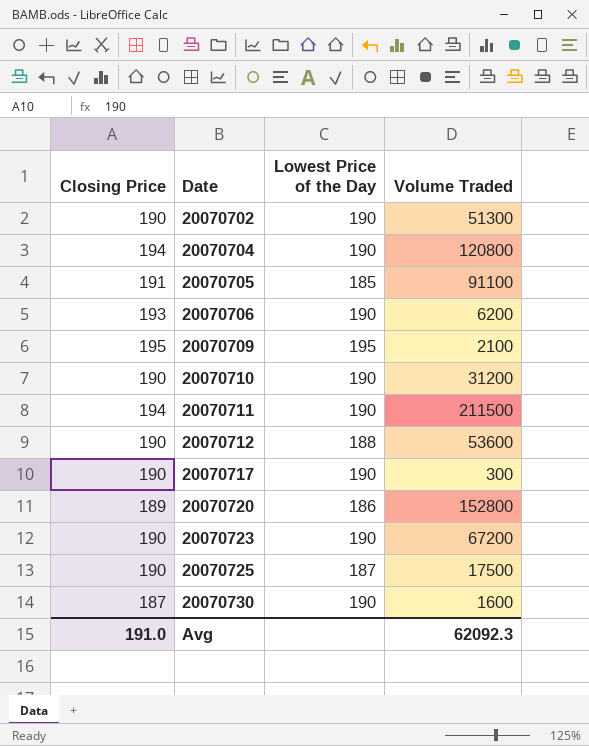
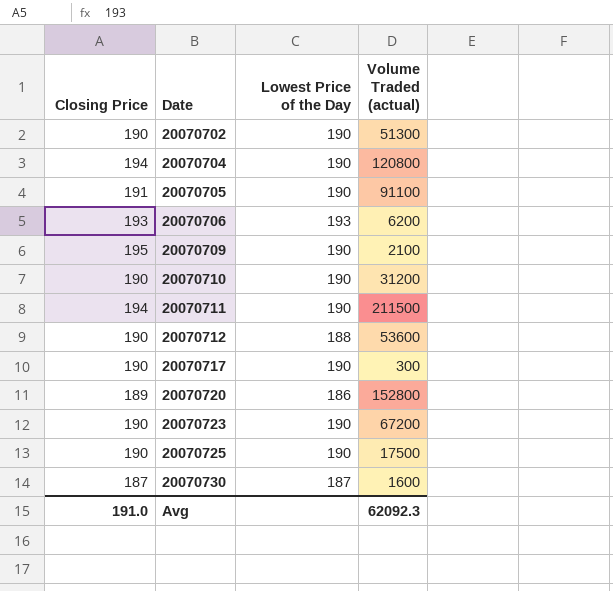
column name: Volume Traded -> Volume Traded (actual)
20070705 | Lowest Price of the Day: 185 -> 190
20070706 | Lowest Price of the Day: 190 -> 193
20070709 | Lowest Price of the Day: 195 -> 190
20070725 | Lowest Price of the Day: 187 -> 190
20070730 | Lowest Price of the Day: 190 -> 187

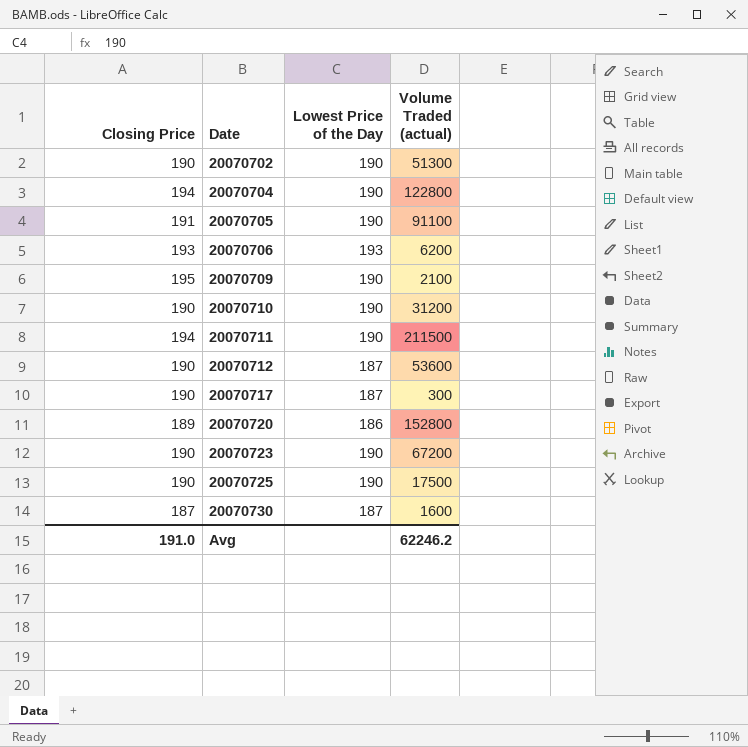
20070704 | Volume Traded (actual): 120800 -> 122800
20070712 | Lowest Price of the Day: 188 -> 187
20070717 | Lowest Price of the Day: 190 -> 187
Avg | Volume Traded (actual): 62092.3 -> 62246.2

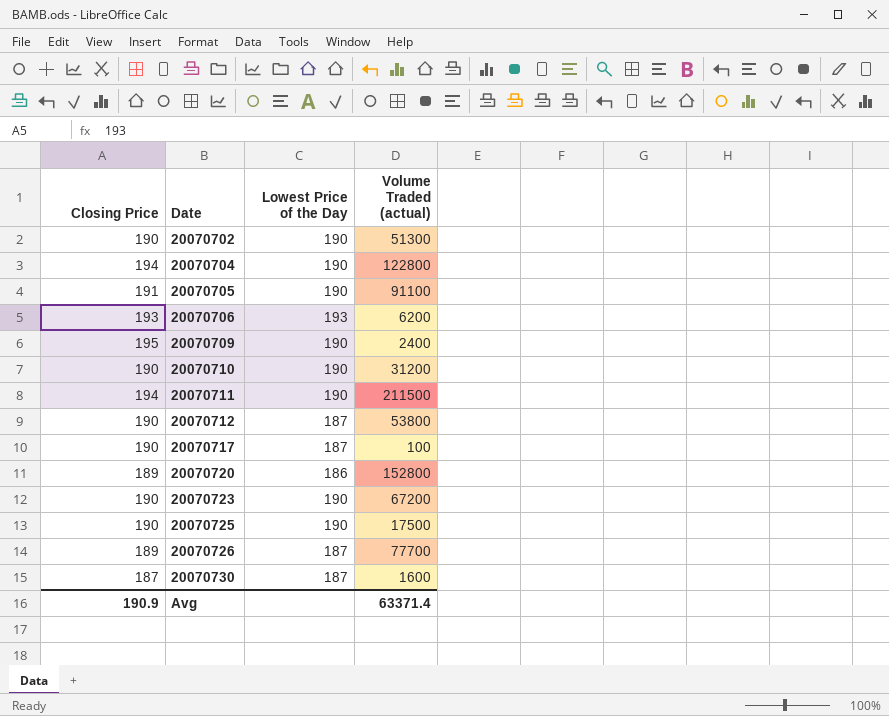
20070709 | Volume Traded (actual): 2100 -> 2400
20070712 | Volume Traded (actual): 53600 -> 53800
20070717 | Volume Traded (actual): 300 -> 100
row 20070726: none -> 189 | 187 | 77700
Avg | Closing Price: 191.0 -> 190.9
Avg | Volume Traded (actual): 62246.2 -> 63371.4

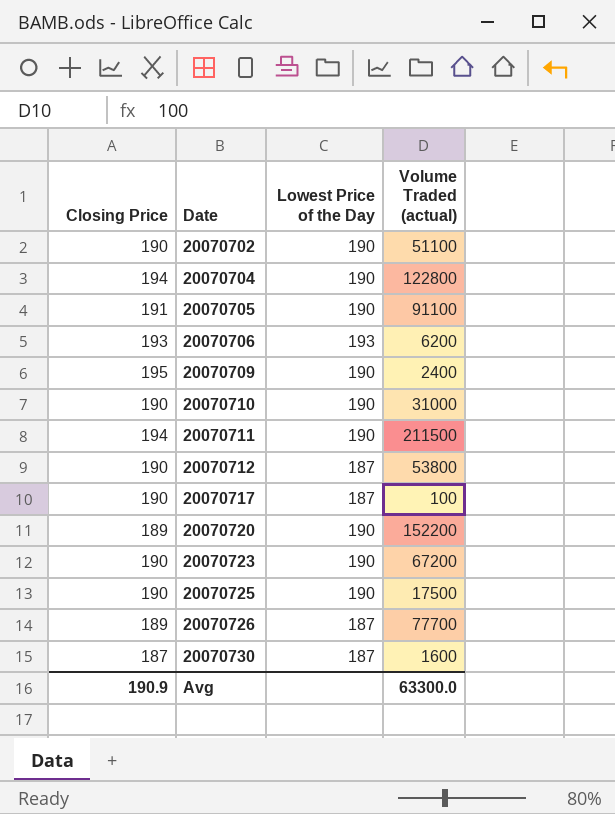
20070702 | Volume Traded (actual): 51300 -> 51100
20070710 | Volume Traded (actual): 31200 -> 31000
20070720 | Lowest Price of the Day: 186 -> 190
20070720 | Volume Traded (actual): 152800 -> 152200
Avg | Volume Traded (actual): 63371.4 -> 63300.0

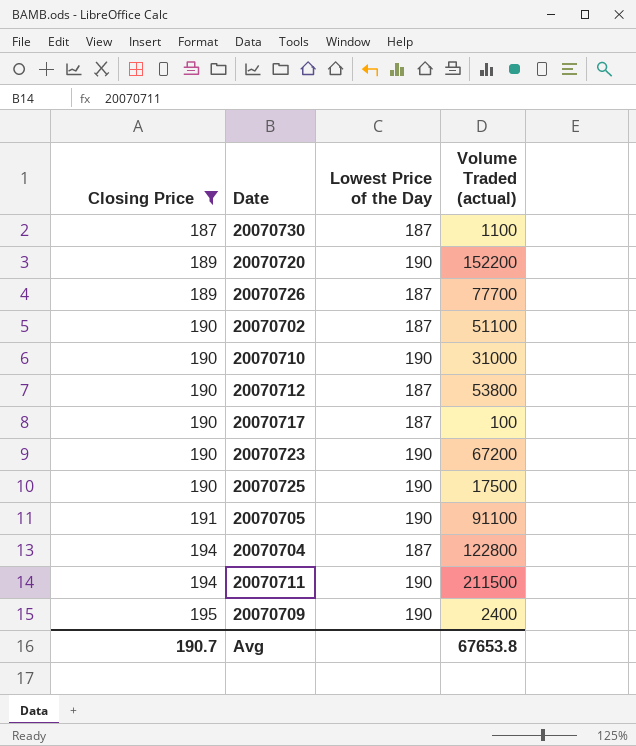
filter: none -> Closing Price != 193
row order: Date ascending -> Closing Price ascending
20070730 | Volume Traded (actual): 1600 -> 1100
20070702 | Lowest Price of the Day: 190 -> 187
20070704 | Lowest Price of the Day: 190 -> 187
Avg | Closing Price: 190.9 -> 190.7
Avg | Volume Traded (actual): 63300.0 -> 67653.8

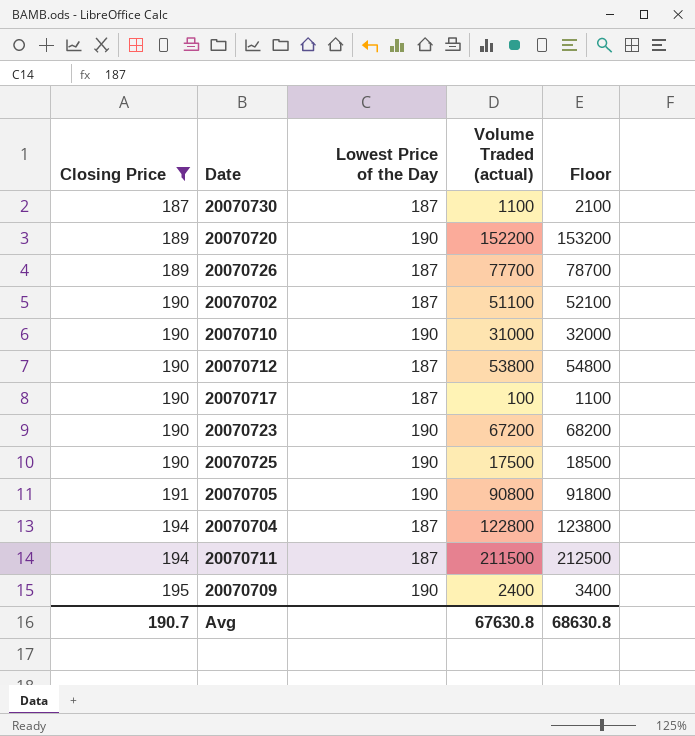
column Floor | formula: none -> [Volume Traded (actual)] + 1000
20070705 | Volume Traded (actual): 91100 -> 90800
20070711 | Lowest Price of the Day: 190 -> 187
Avg | Volume Traded (actual): 67653.8 -> 67630.8

